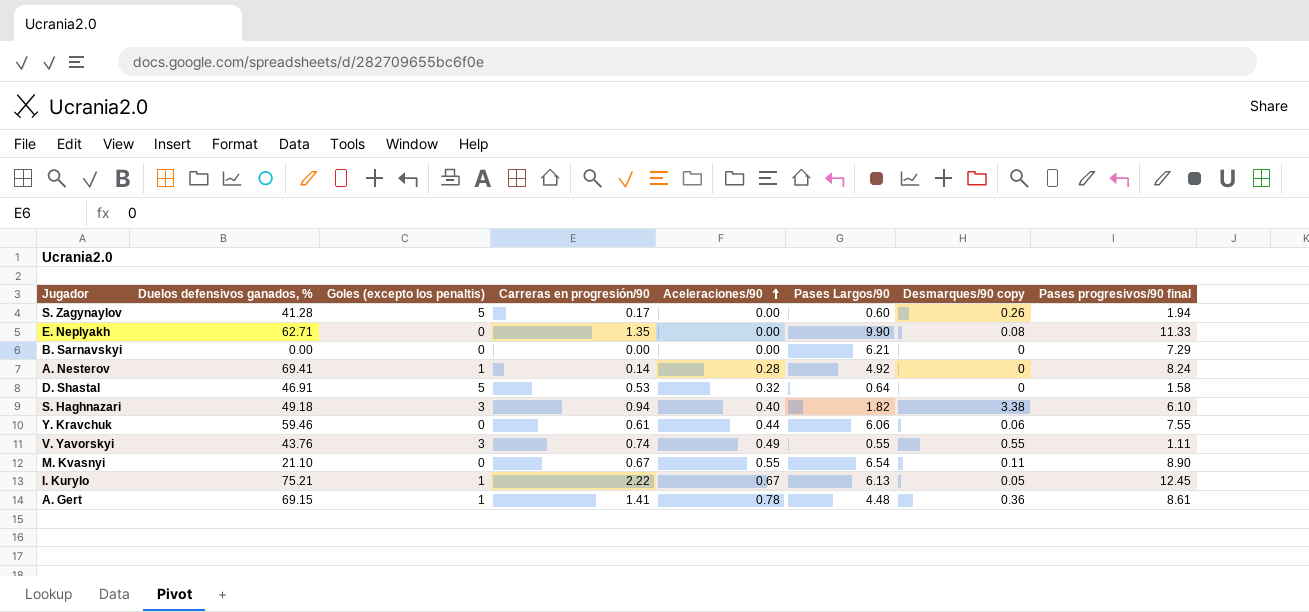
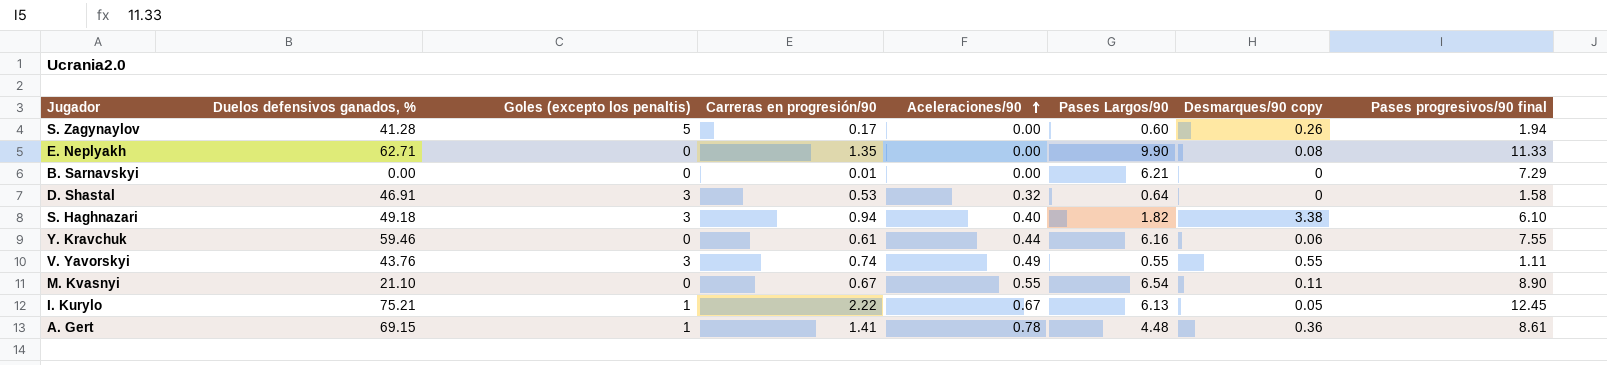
row A. Nesterov: 69.41 | 1 | 0.14 | 0.28 | 4.92 | 0 | 8.24 -> none
B. Sarnavskyi | Carreras en progresión/90: 0.00 -> 0.01
D. Shastal | Goles (excepto los penaltis): 5 -> 3
Y. Kravchuk | Pases Largos/90: 6.06 -> 6.16

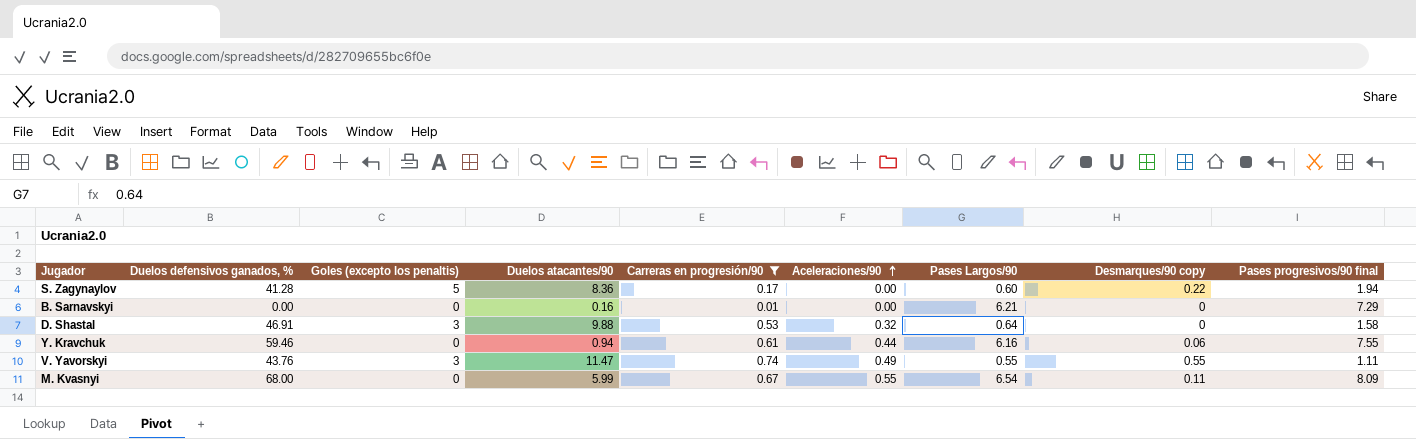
filter: none -> Carreras en progresión/90 <= 0.74
column Duelos atacantes/90 | position: none -> 4
S. Zagynaylov | Desmarques/90 copy: 0.26 -> 0.22
M. Kvasnyi | Duelos defensivos ganados, %: 21.10 -> 68.00
M. Kvasnyi | Pases progresivos/90 final: 8.90 -> 8.09

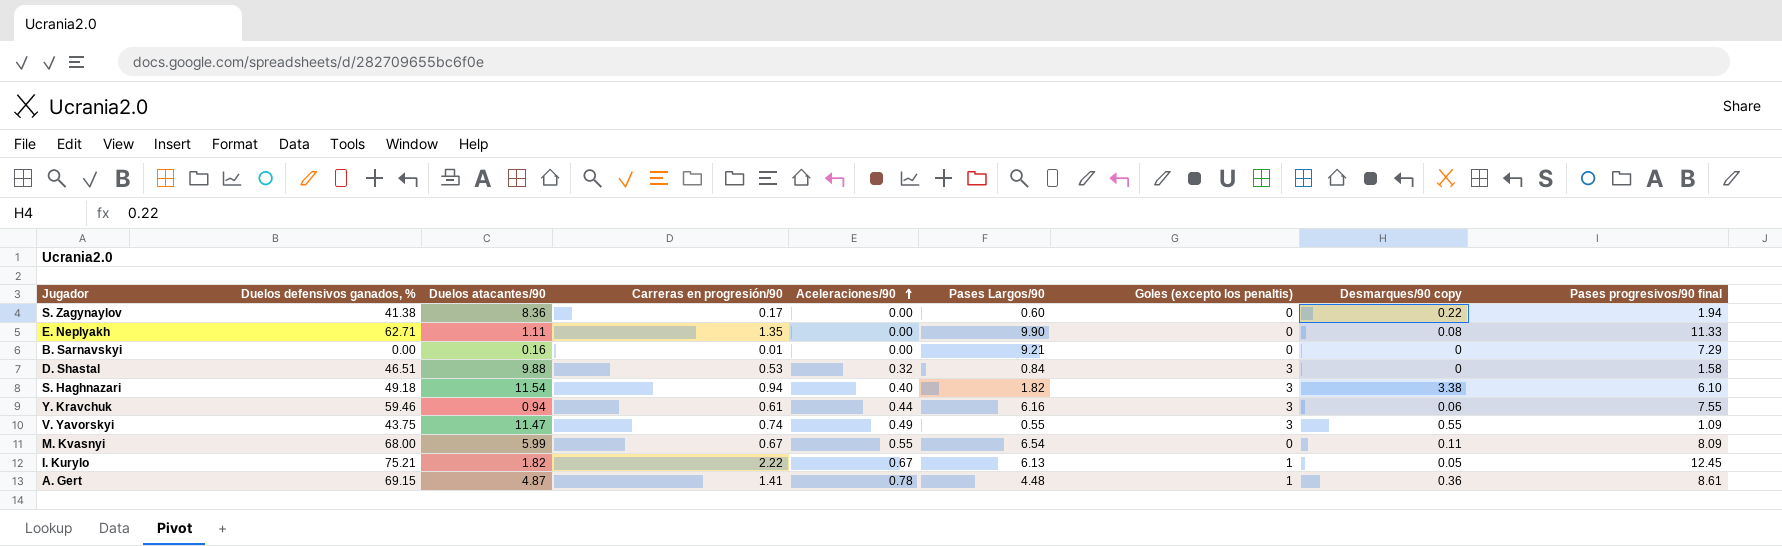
filter: Carreras en progresión/90 <= 0.74 -> none
column Goles (excepto los penaltis) | position: 3 -> 7
S. Zagynaylov | Duelos defensivos ganados, %: 41.28 -> 41.38
S. Zagynaylov | Goles (excepto los penaltis): 5 -> 0
B. Sarnavskyi | Pases Largos/90: 6.21 -> 9.21
D. Shastal | Duelos defensivos ganados, %: 46.91 -> 46.51
D. Shastal | Pases Largos/90: 0.64 -> 0.84
Y. Kravchuk | Goles (excepto los penaltis): 0 -> 3
V. Yavorskyi | Duelos defensivos ganados, %: 43.76 -> 43.75
V. Yavorskyi | Pases progresivos/90 final: 1.11 -> 1.09

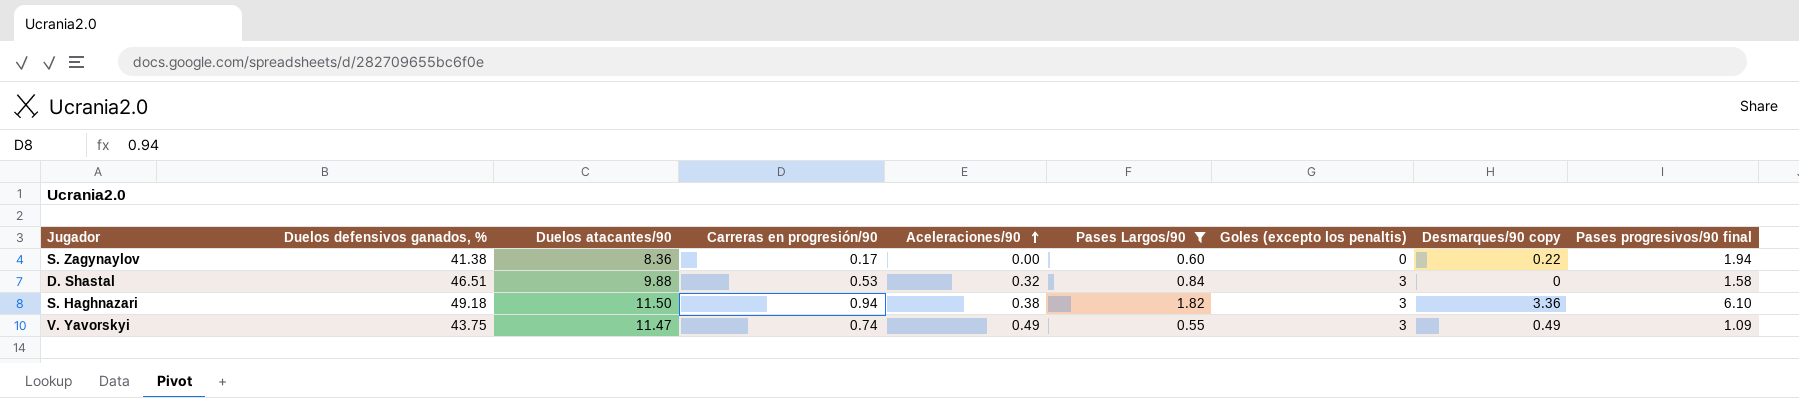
filter: none -> Pases Largos/90 <= 1.82
S. Haghnazari | Duelos atacantes/90: 11.54 -> 11.50
S. Haghnazari | Aceleraciones/90: 0.40 -> 0.38
S. Haghnazari | Desmarques/90 copy: 3.38 -> 3.36
V. Yavorskyi | Desmarques/90 copy: 0.55 -> 0.49

